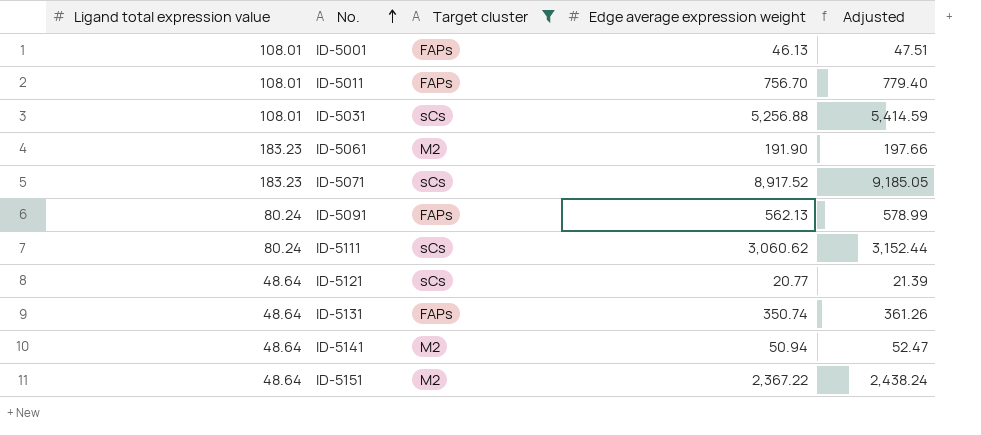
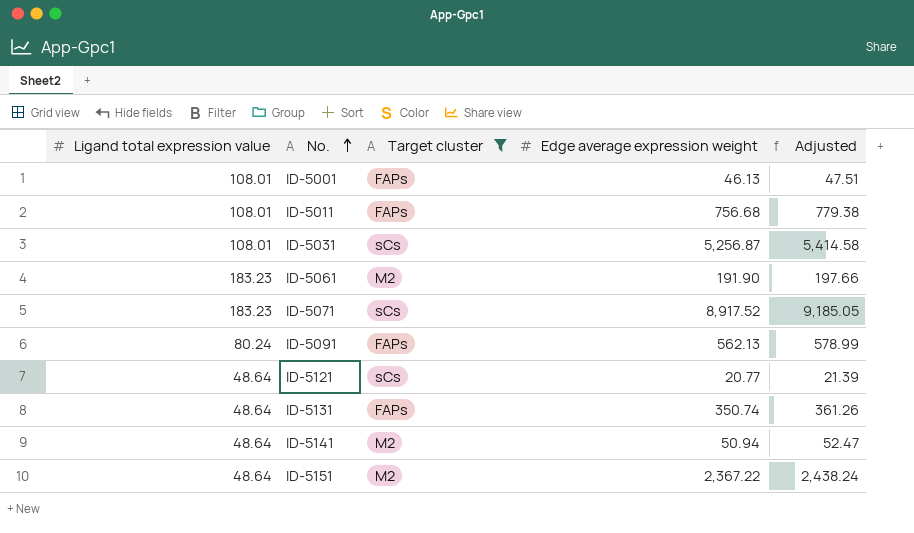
row ID-5111: 80.24 | sCs | 3,060.62 | 3,152.44 -> none
ID-5011 | Edge average expression weight: 756.70 -> 756.68
ID-5011 | Adjusted: 779.40 -> 779.38
ID-5031 | Edge average expression weight: 5,256.88 -> 5,256.87
ID-5031 | Adjusted: 5,414.59 -> 5,414.58

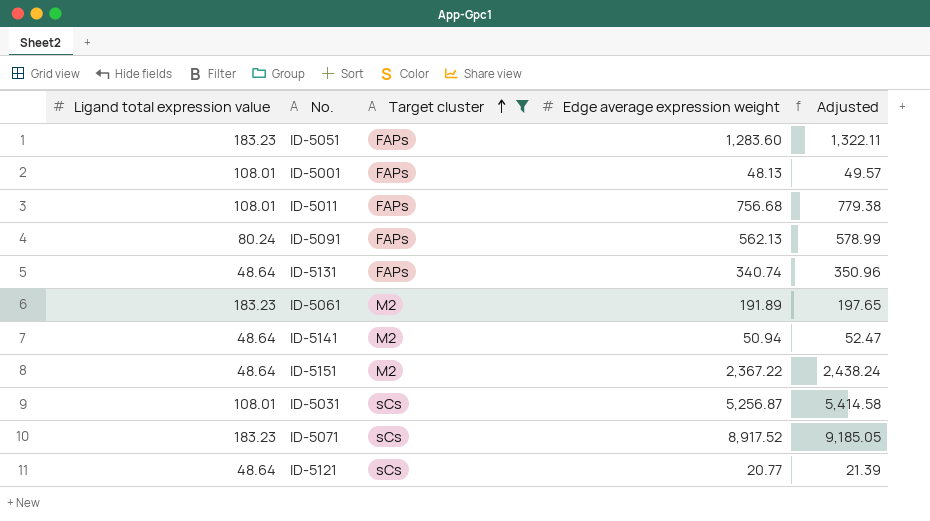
row order: No. ascending -> Target cluster ascending
row ID-5051: none -> 183.23 | FAPs | 1,283.60 | 1,322.11
ID-5001 | Edge average expression weight: 46.13 -> 48.13
ID-5001 | Adjusted: 47.51 -> 49.57
ID-5131 | Edge average expression weight: 350.74 -> 340.74
ID-5131 | Adjusted: 361.26 -> 350.96
ID-5061 | Edge average expression weight: 191.90 -> 191.89
ID-5061 | Adjusted: 197.66 -> 197.65

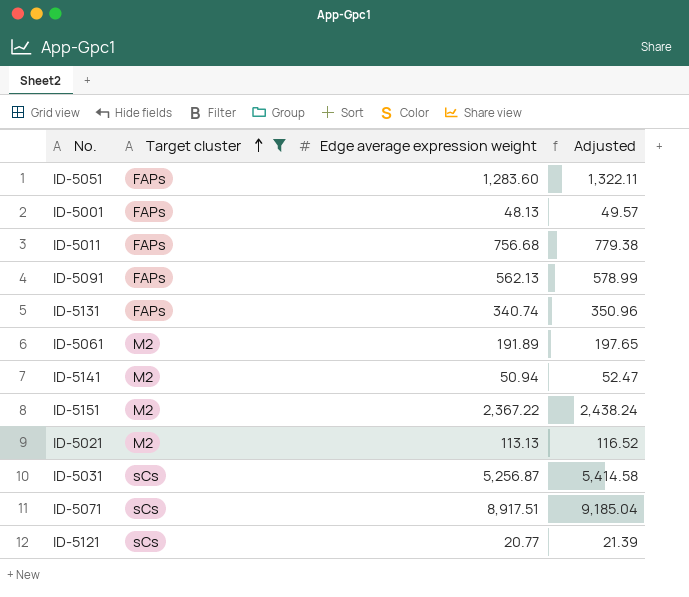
column Ligand total expression value | position: 1 -> none
row ID-5021: none -> M2 | 113.13 | 116.52
ID-5071 | Edge average expression weight: 8,917.52 -> 8,917.51
ID-5071 | Adjusted: 9,185.05 -> 9,185.04

